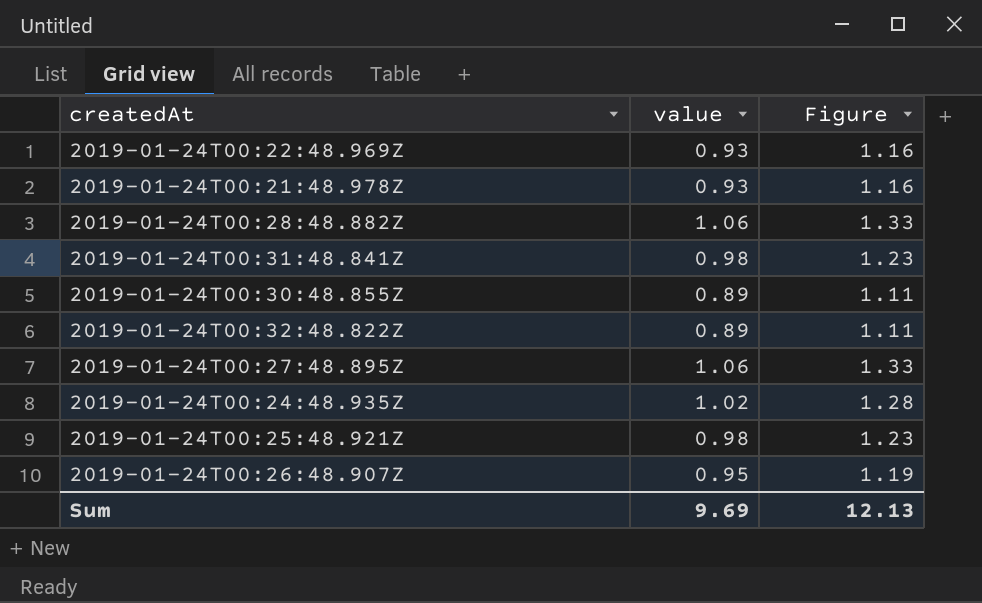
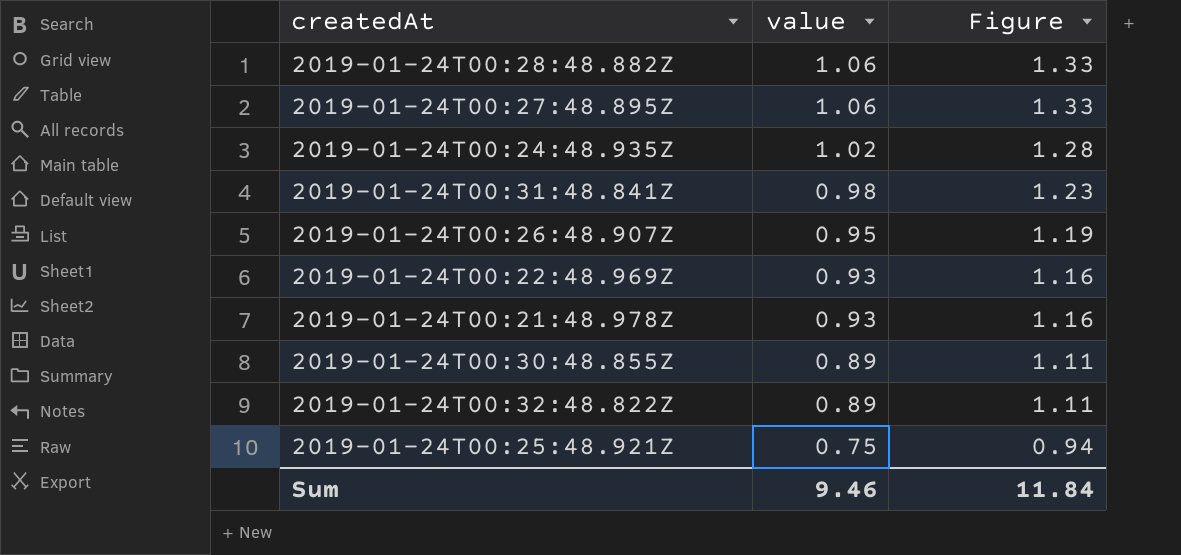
row order: none -> value descending
2019-01-24T00:25:48.921Z | value: 0.98 -> 0.75
2019-01-24T00:25:48.921Z | Figure: 1.23 -> 0.94
Sum | value: 9.69 -> 9.46
Sum | Figure: 12.13 -> 11.84

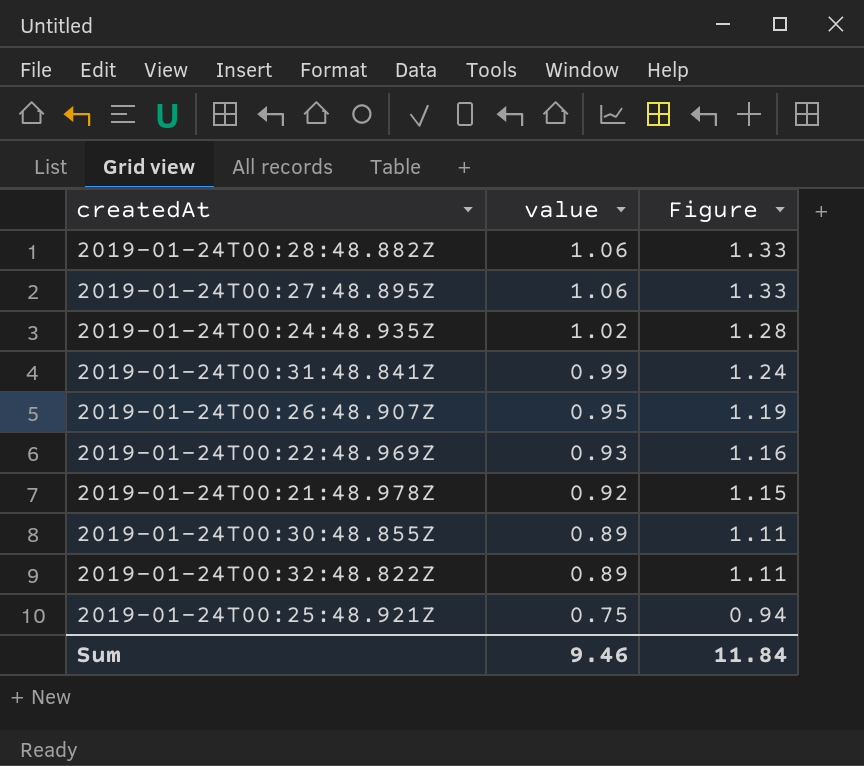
2019-01-24T00:31:48.841Z | value: 0.98 -> 0.99
2019-01-24T00:31:48.841Z | Figure: 1.23 -> 1.24
2019-01-24T00:21:48.978Z | value: 0.93 -> 0.92
2019-01-24T00:21:48.978Z | Figure: 1.16 -> 1.15

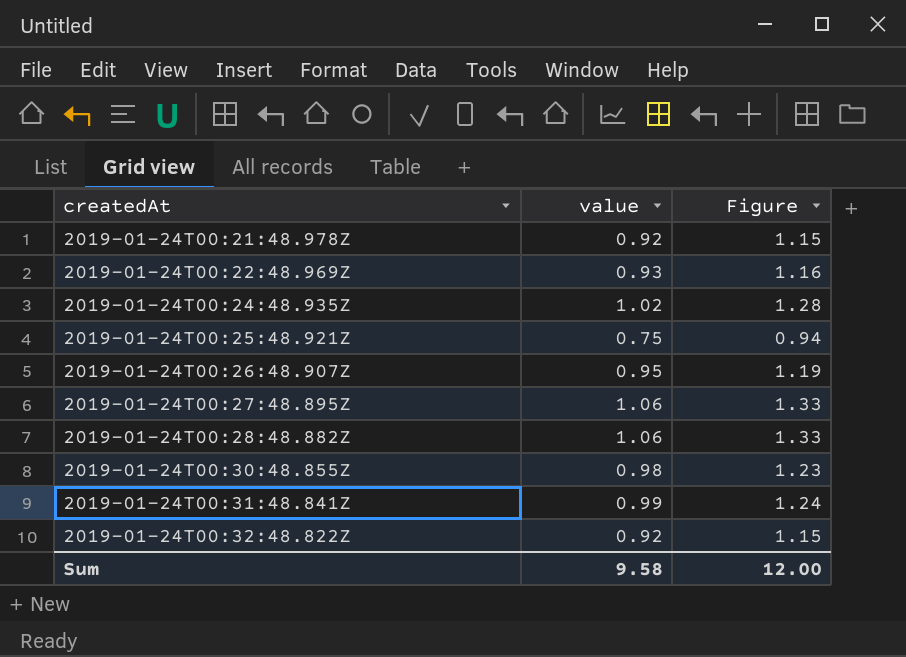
row order: value descending -> createdAt ascending
2019-01-24T00:30:48.855Z | value: 0.89 -> 0.98
2019-01-24T00:30:48.855Z | Figure: 1.11 -> 1.23
2019-01-24T00:32:48.822Z | value: 0.89 -> 0.92
2019-01-24T00:32:48.822Z | Figure: 1.11 -> 1.15
Sum | value: 9.46 -> 9.58
Sum | Figure: 11.84 -> 12.00

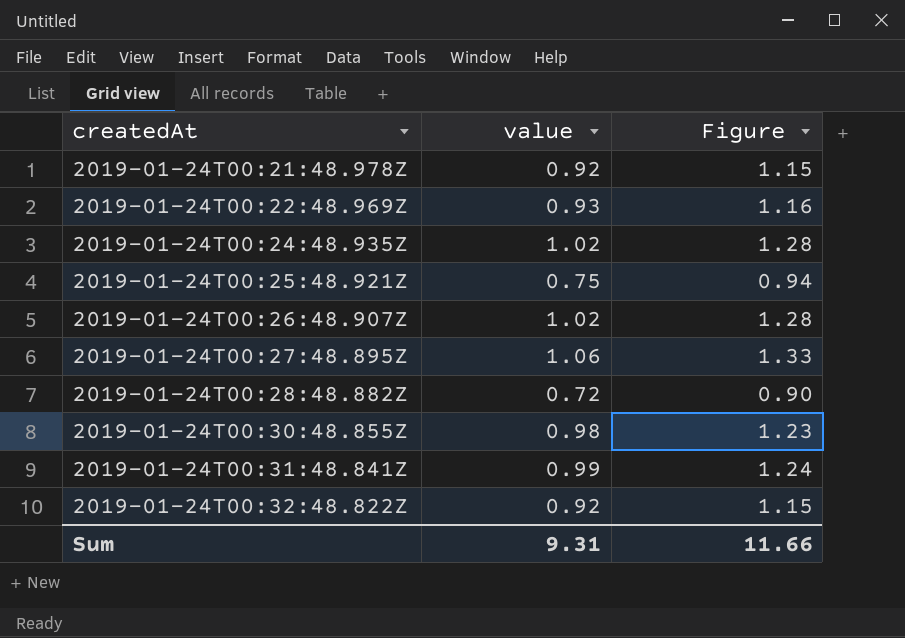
2019-01-24T00:26:48.907Z | value: 0.95 -> 1.02
2019-01-24T00:26:48.907Z | Figure: 1.19 -> 1.28
2019-01-24T00:28:48.882Z | value: 1.06 -> 0.72
2019-01-24T00:28:48.882Z | Figure: 1.33 -> 0.90
Sum | value: 9.58 -> 9.31
Sum | Figure: 12.00 -> 11.66

